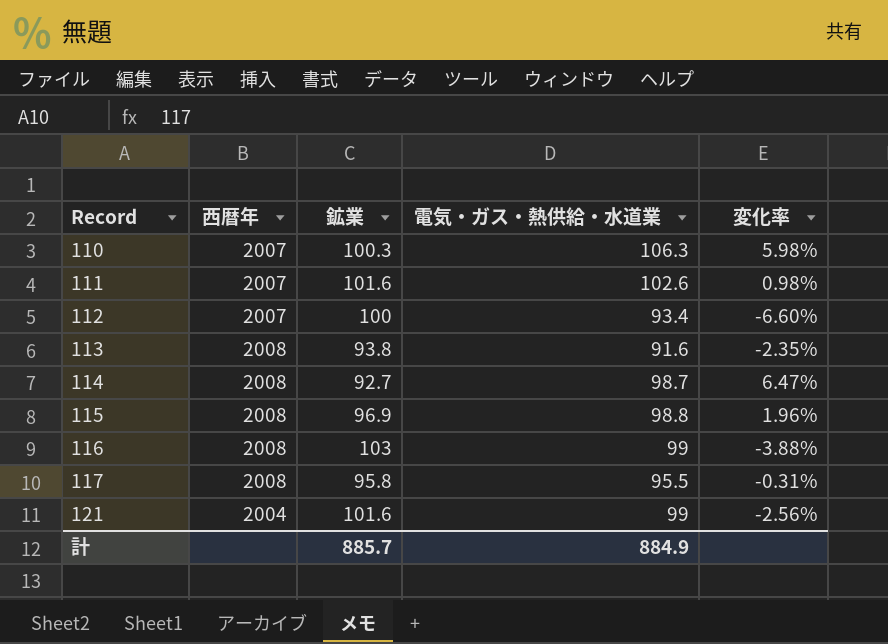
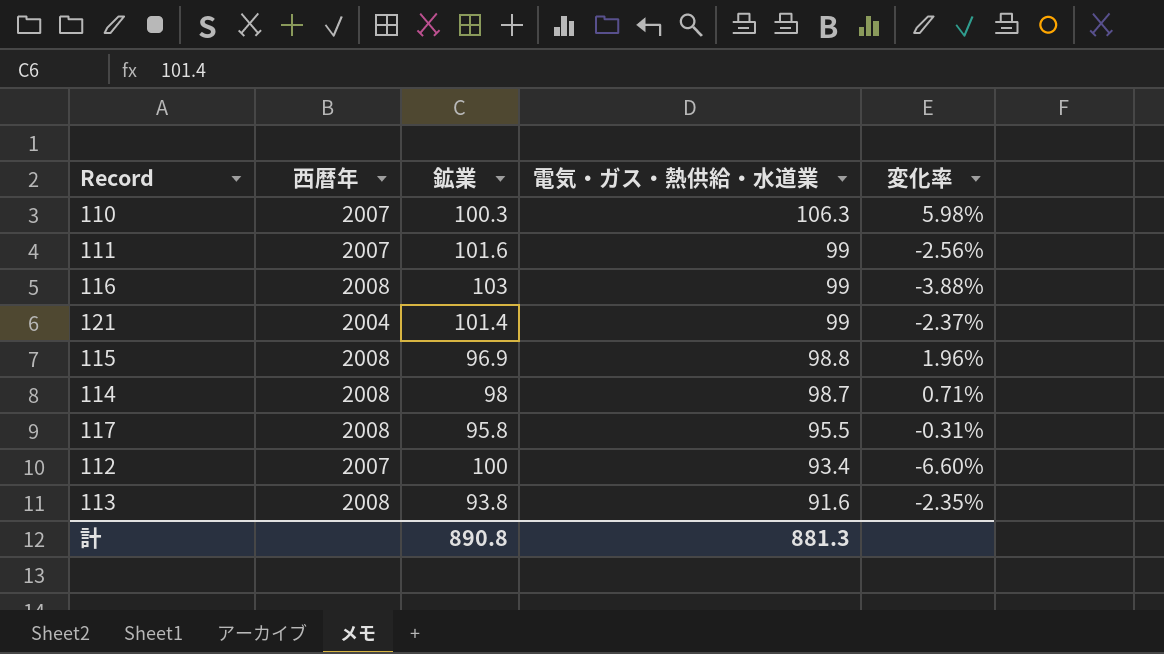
row order: Record ascending -> 電気・ガス・熱供給・水道業 descending
111 | 電気・ガス・熱供給・水道業: 102.6 -> 99
111 | 変化率: 0.98% -> -2.56%
121 | 鉱業: 101.6 -> 101.4
121 | 変化率: -2.56% -> -2.37%
114 | 鉱業: 92.7 -> 98
114 | 変化率: 6.47% -> 0.71%
計 | 鉱業: 885.7 -> 890.8
計 | 電気・ガス・熱供給・水道業: 884.9 -> 881.3

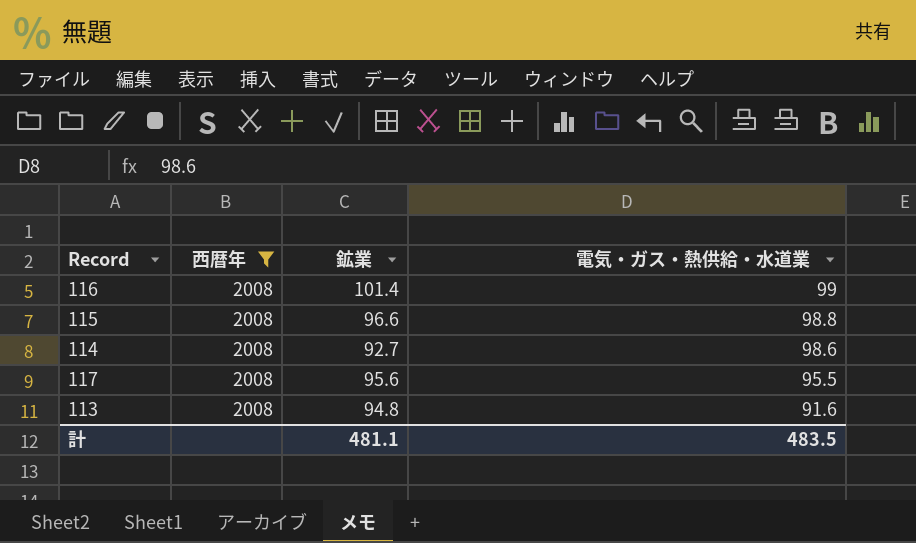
filter: none -> 西暦年 = 2008
column 変化率 | formula: ([電気・ガス・熱供給・水道業] - [鉱業]) / [鉱業] -> none
116 | 鉱業: 103 -> 101.4
115 | 鉱業: 96.9 -> 96.6
114 | 鉱業: 98 -> 92.7
114 | 電気・ガス・熱供給・水道業: 98.7 -> 98.6
117 | 鉱業: 95.8 -> 95.6
113 | 鉱業: 93.8 -> 94.8
計 | 鉱業: 890.8 -> 481.1
計 | 電気・ガス・熱供給・水道業: 881.3 -> 483.5

